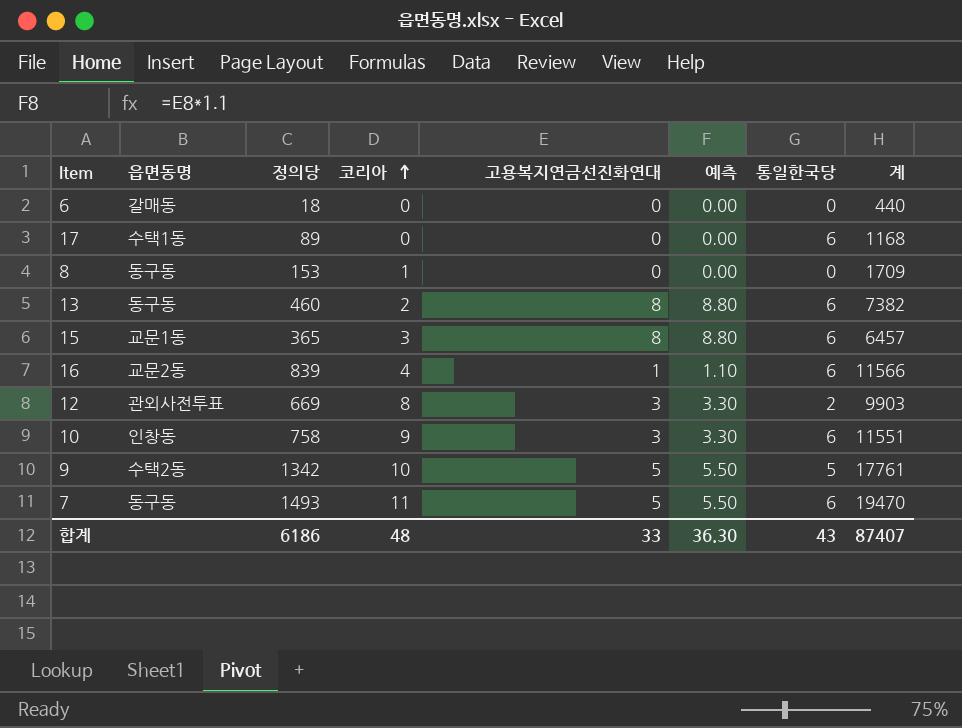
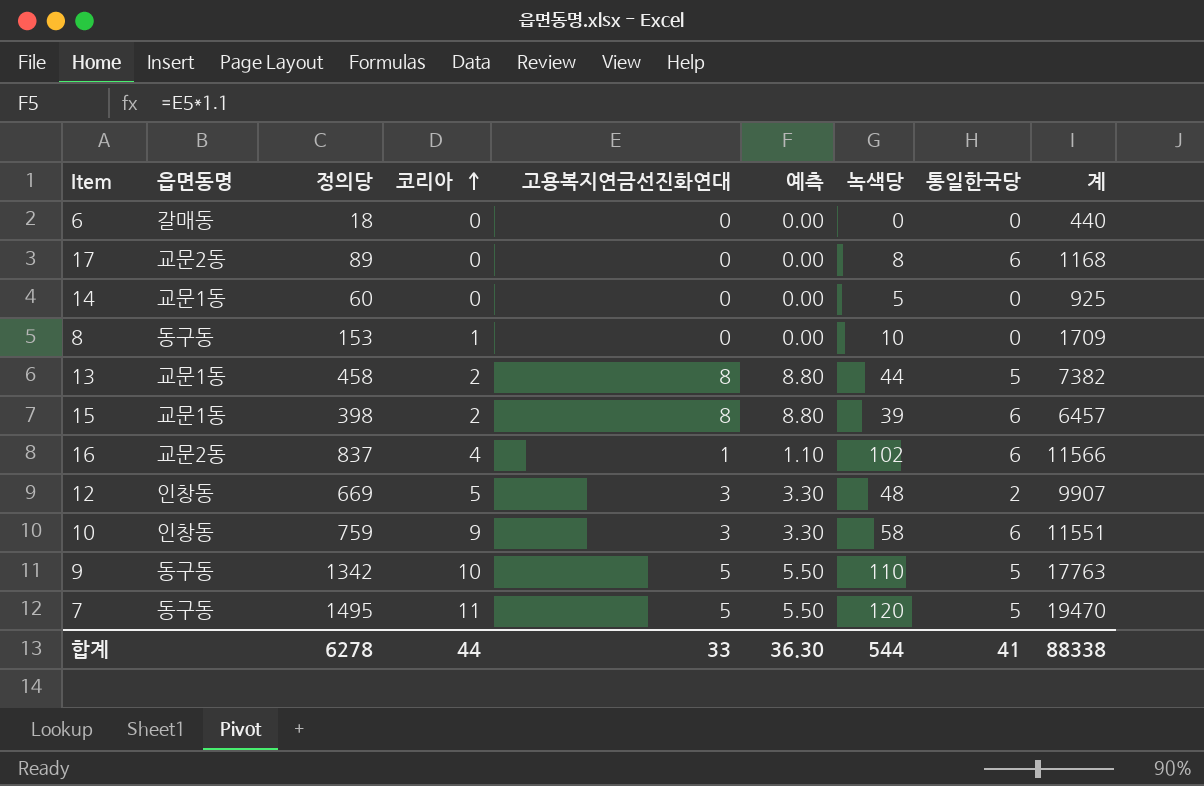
column 녹색당 | position: none -> 7
17 | 읍면동명: 수택1동 -> 교문2동
row 14: none -> 교문1동 | 60 | 0 | 0 | 0.00 | 5 | 0 | 925
13 | 읍면동명: 동구동 -> 교문1동
13 | 정의당: 460 -> 458
13 | 통일한국당: 6 -> 5
15 | 정의당: 365 -> 398
15 | 코리아: 3 -> 2
16 | 정의당: 839 -> 837
12 | 읍면동명: 관외사전투표 -> 인창동
12 | 코리아: 8 -> 5
12 | 계: 9903 -> 9907
10 | 정의당: 758 -> 759
9 | 읍면동명: 수택2동 -> 동구동
9 | 계: 17761 -> 17763
7 | 정의당: 1493 -> 1495
7 | 통일한국당: 6 -> 5
합계 | 정의당: 6186 -> 6278
합계 | 코리아: 48 -> 44
합계 | 통일한국당: 43 -> 41
합계 | 계: 87407 -> 88338

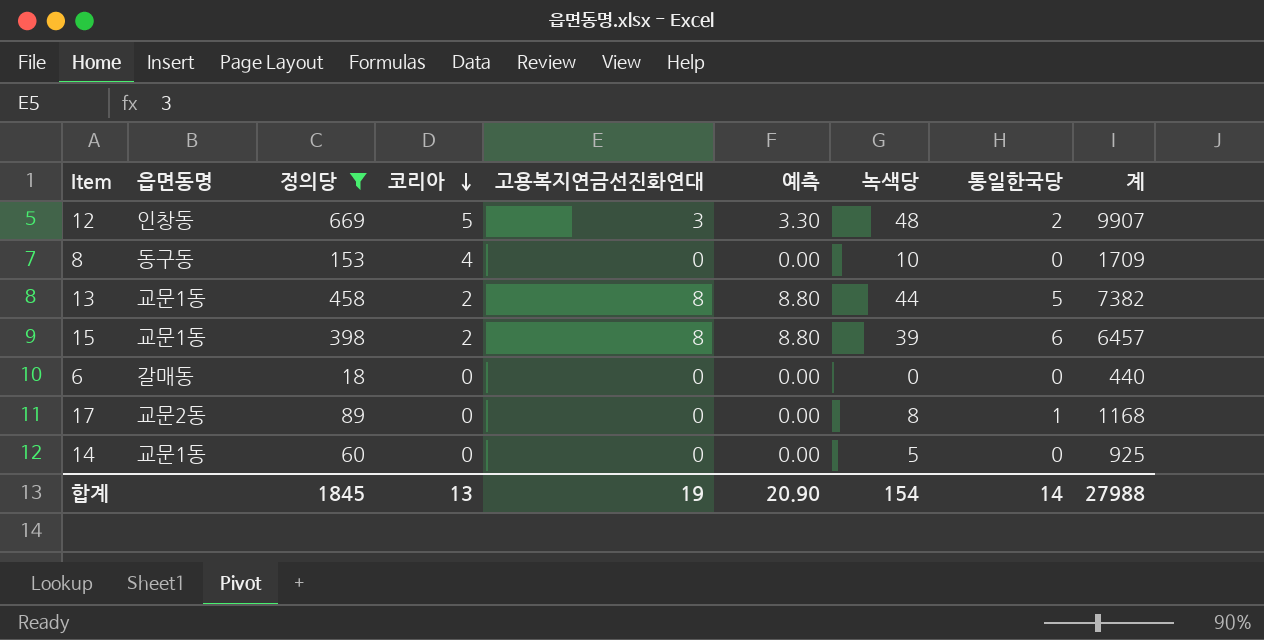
filter: none -> 정의당 <= 669
row order: 코리아 ascending -> 코리아 descending
8 | 코리아: 1 -> 4
17 | 통일한국당: 6 -> 1
합계 | 정의당: 6278 -> 1845
합계 | 코리아: 44 -> 13
합계 | 고용복지연금선진화연대: 33 -> 19
합계 | 예측: 36.30 -> 20.90
합계 | 녹색당: 544 -> 154
합계 | 통일한국당: 41 -> 14
합계 | 계: 88338 -> 27988

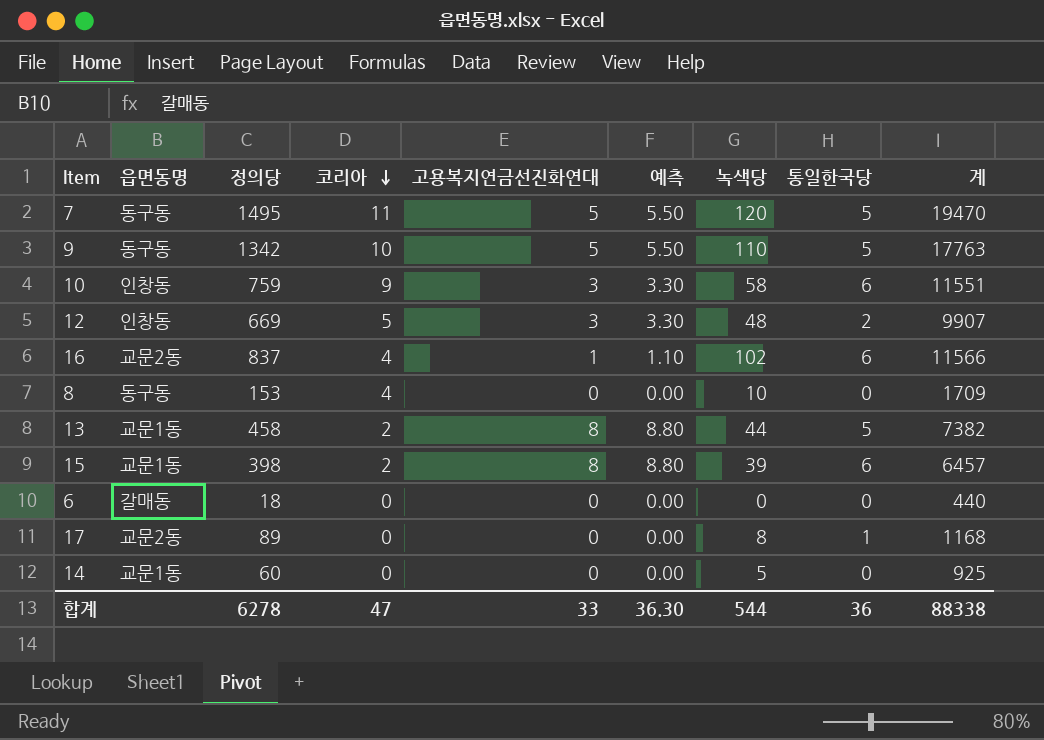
filter: 정의당 <= 669 -> none
합계 | 정의당: 1845 -> 6278
합계 | 코리아: 13 -> 47
합계 | 고용복지연금선진화연대: 19 -> 33
합계 | 예측: 20.90 -> 36.30
합계 | 녹색당: 154 -> 544
합계 | 통일한국당: 14 -> 36
합계 | 계: 27988 -> 88338

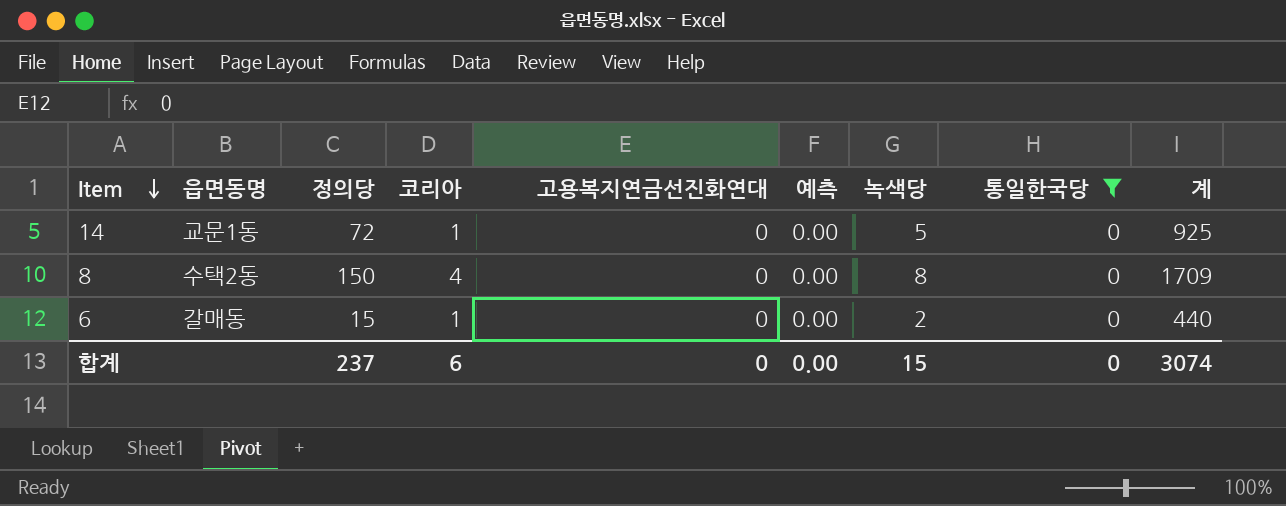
filter: none -> 통일한국당 = 0
row order: 코리아 descending -> Item descending
14 | 정의당: 60 -> 72
14 | 코리아: 0 -> 1
8 | 읍면동명: 동구동 -> 수택2동
8 | 정의당: 153 -> 150
8 | 녹색당: 10 -> 8
6 | 정의당: 18 -> 15
6 | 코리아: 0 -> 1
6 | 녹색당: 0 -> 2
합계 | 정의당: 6278 -> 237
합계 | 코리아: 47 -> 6
합계 | 고용복지연금선진화연대: 33 -> 0
합계 | 예측: 36.30 -> 0.00
합계 | 녹색당: 544 -> 15
합계 | 통일한국당: 36 -> 0
합계 | 계: 88338 -> 3074

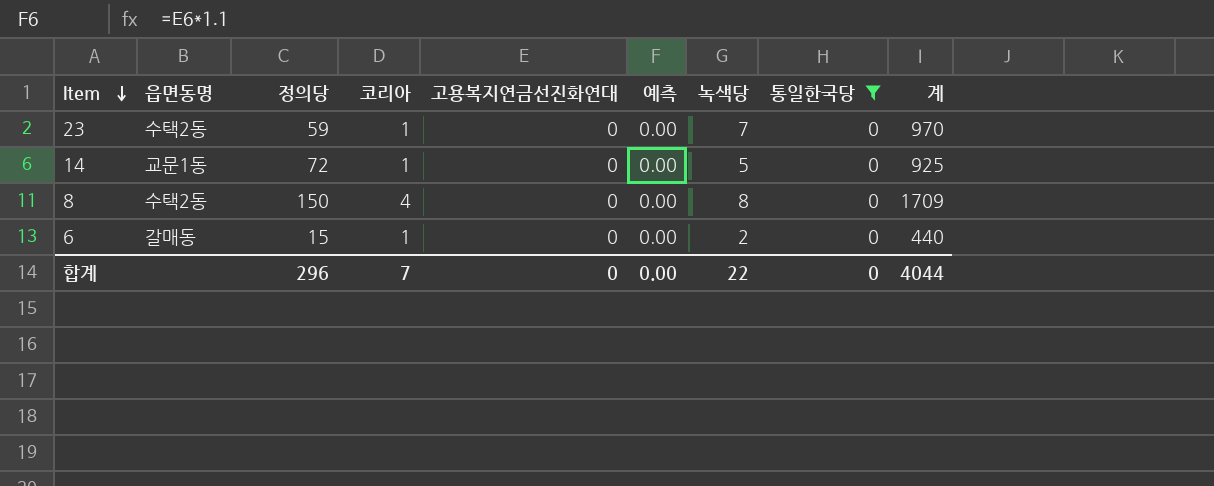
row 23: none -> 수택2동 | 59 | 1 | 0 | 0.00 | 7 | 0 | 970
합계 | 정의당: 237 -> 296
합계 | 코리아: 6 -> 7
합계 | 녹색당: 15 -> 22
합계 | 계: 3074 -> 4044

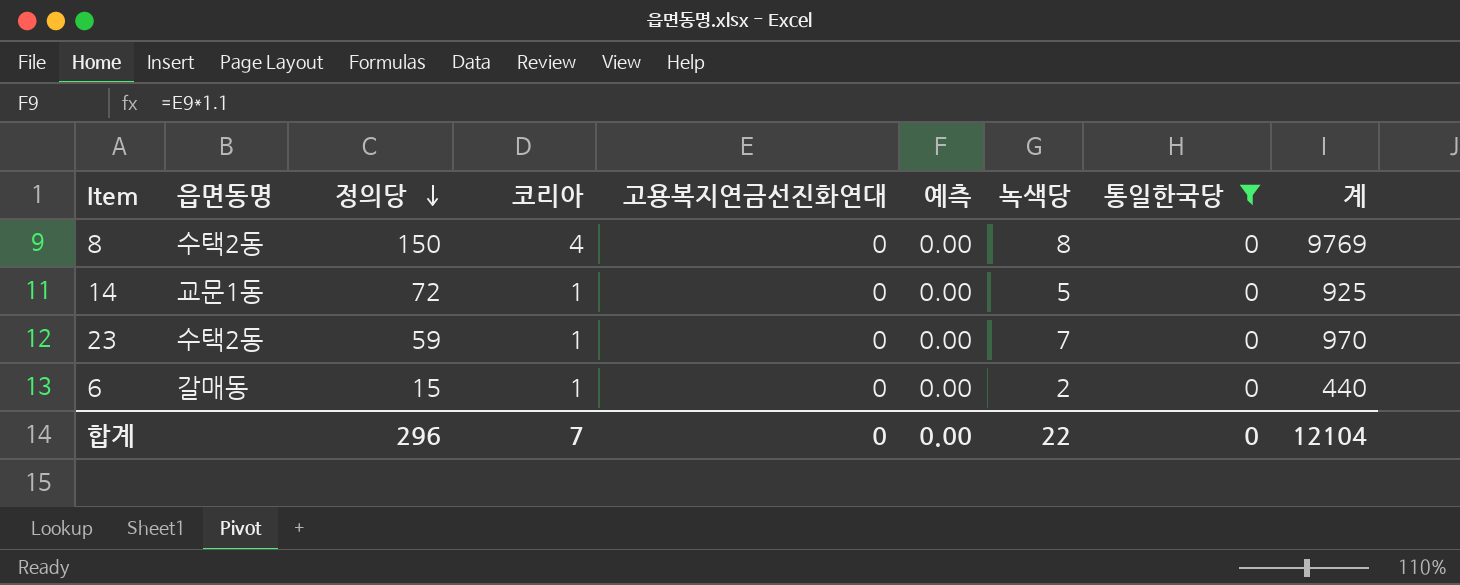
row order: Item descending -> 정의당 descending
8 | 계: 1709 -> 9769
합계 | 계: 4044 -> 12104

